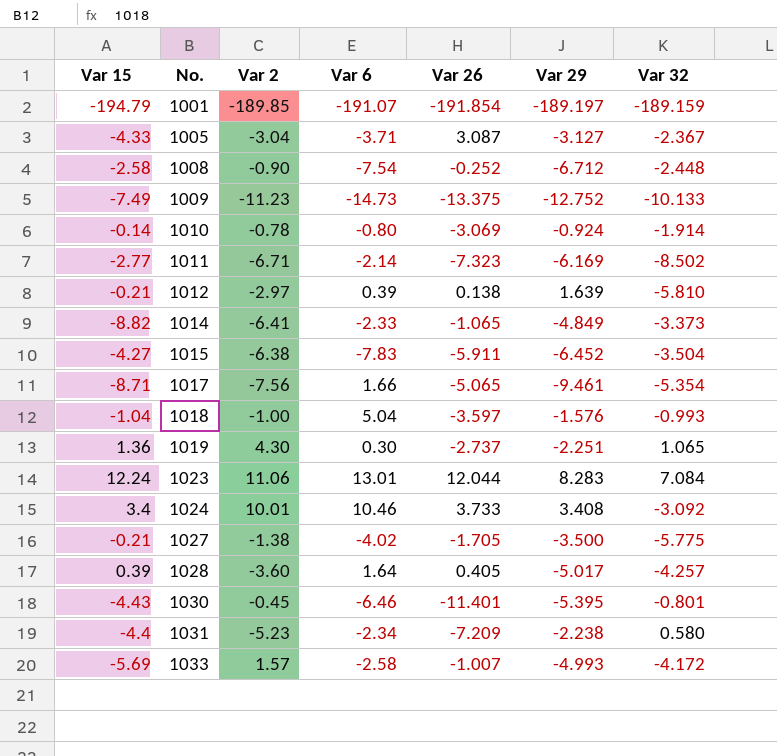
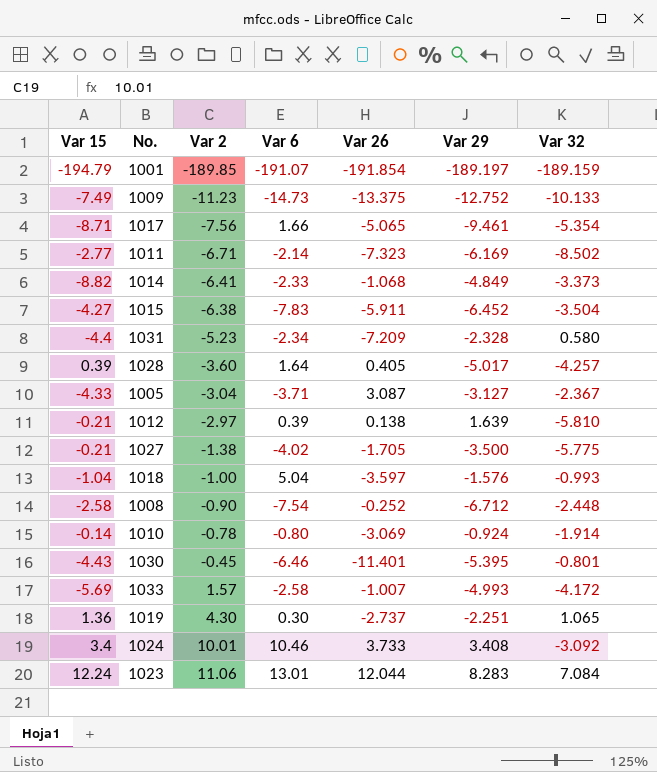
row order: No. ascending -> Var 2 ascending
1014 | Var 26: -1.065 -> -1.068
1031 | Var 29: -2.238 -> -2.328

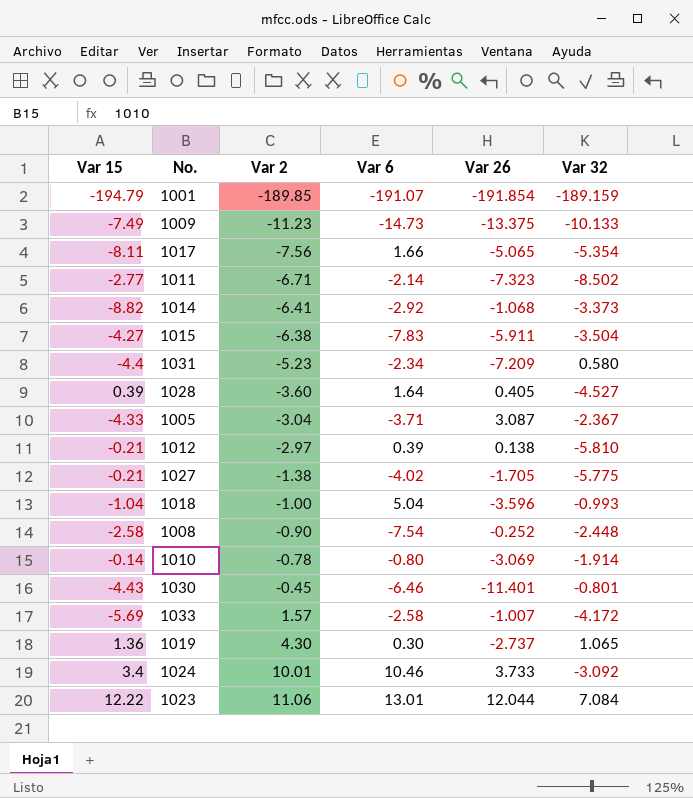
column Var 29 | position: 6 -> none
1017 | Var 15: -8.71 -> -8.11
1014 | Var 6: -2.33 -> -2.92
1028 | Var 32: -4.257 -> -4.527
1018 | Var 26: -3.597 -> -3.596
1023 | Var 15: 12.24 -> 12.22

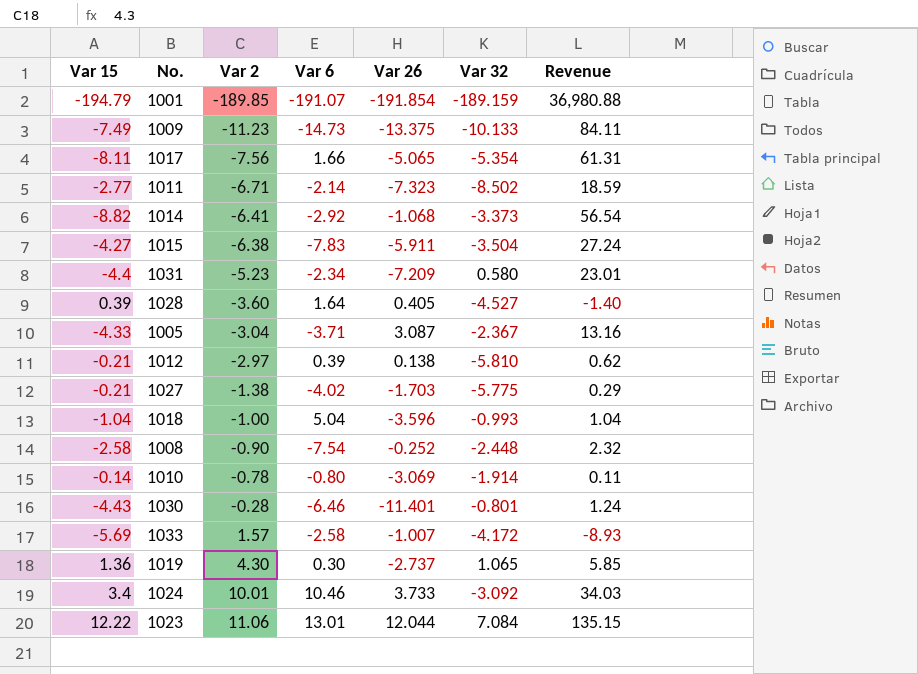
column Revenue | formula: none -> [Var 15] * [Var 2]
1027 | Var 26: -1.705 -> -1.703
1030 | Var 2: -0.45 -> -0.28

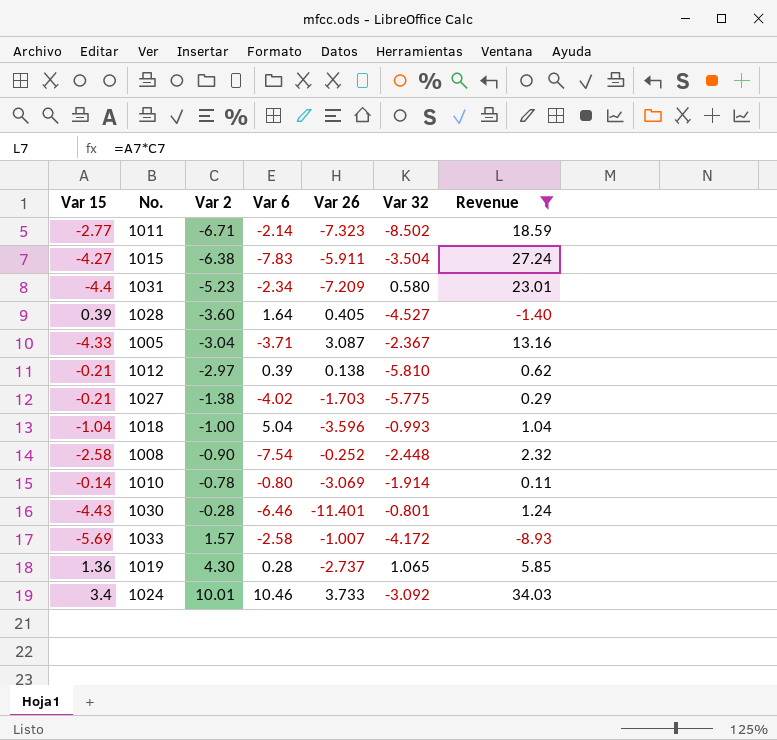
filter: none -> Revenue <= 34.03
1019 | Var 6: 0.30 -> 0.28

